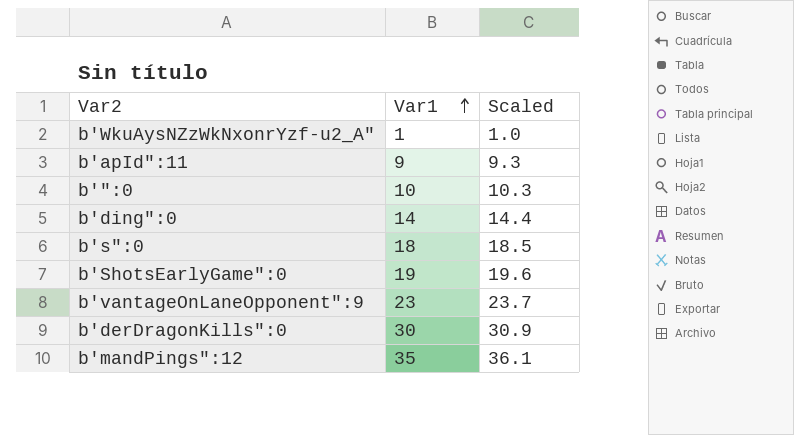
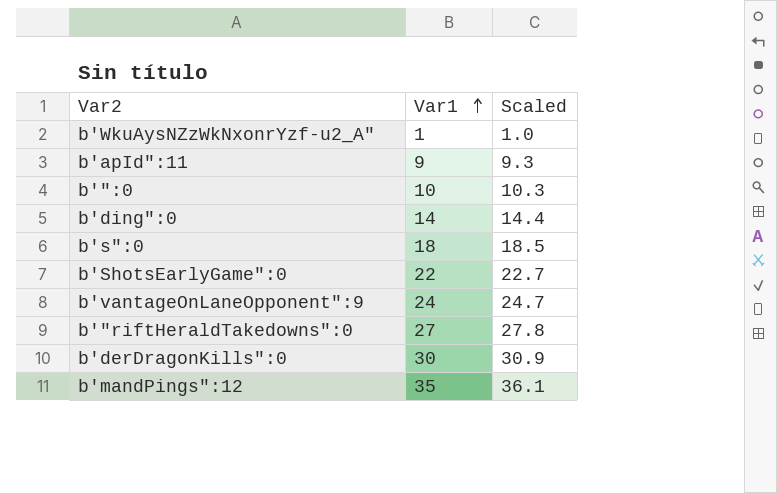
b'ShotsEarlyGame":0 | Var1: 19 -> 22
b'ShotsEarlyGame":0 | Scaled: 19.6 -> 22.7
b'vantageOnLaneOpponent":9 | Var1: 23 -> 24
b'vantageOnLaneOpponent":9 | Scaled: 23.7 -> 24.7
row b'"riftHeraldTakedowns":0: none -> 27 | 27.8

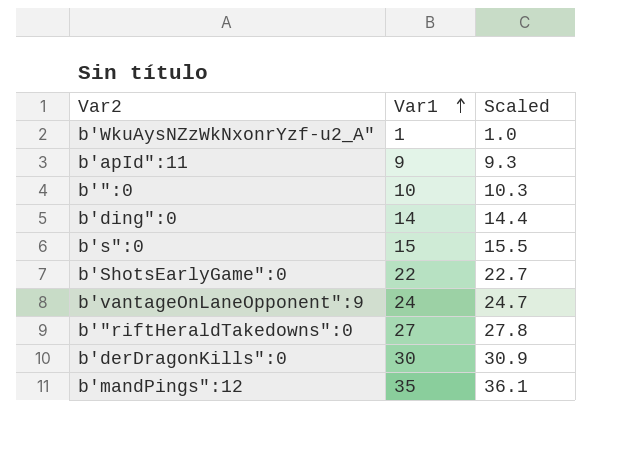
b's":0 | Var1: 18 -> 15
b's":0 | Scaled: 18.5 -> 15.5

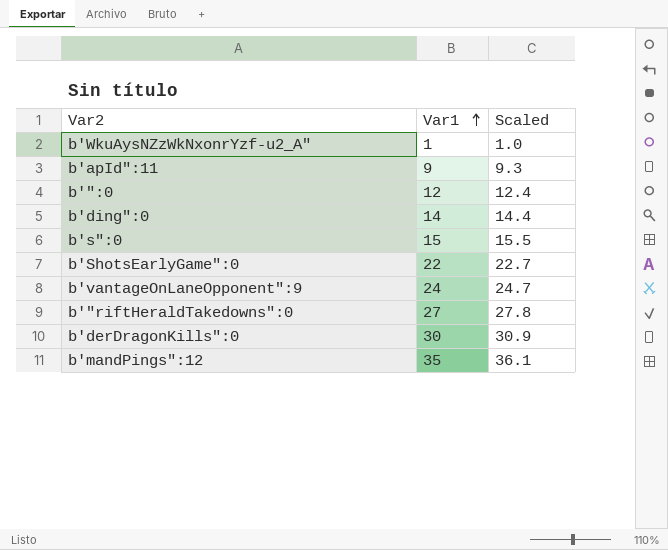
b'":0 | Var1: 10 -> 12
b'":0 | Scaled: 10.3 -> 12.4

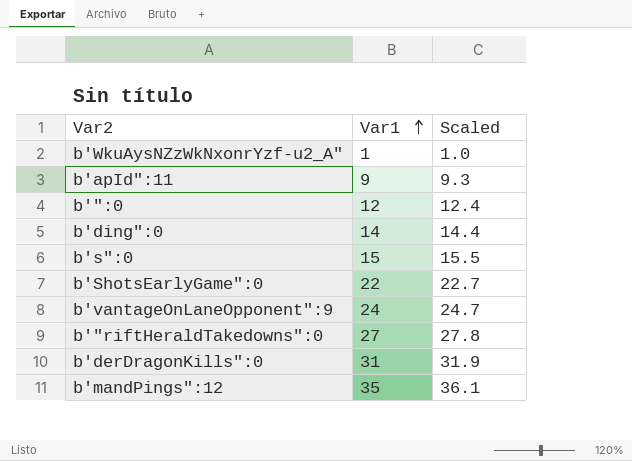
b'derDragonKills":0 | Var1: 30 -> 31
b'derDragonKills":0 | Scaled: 30.9 -> 31.9

